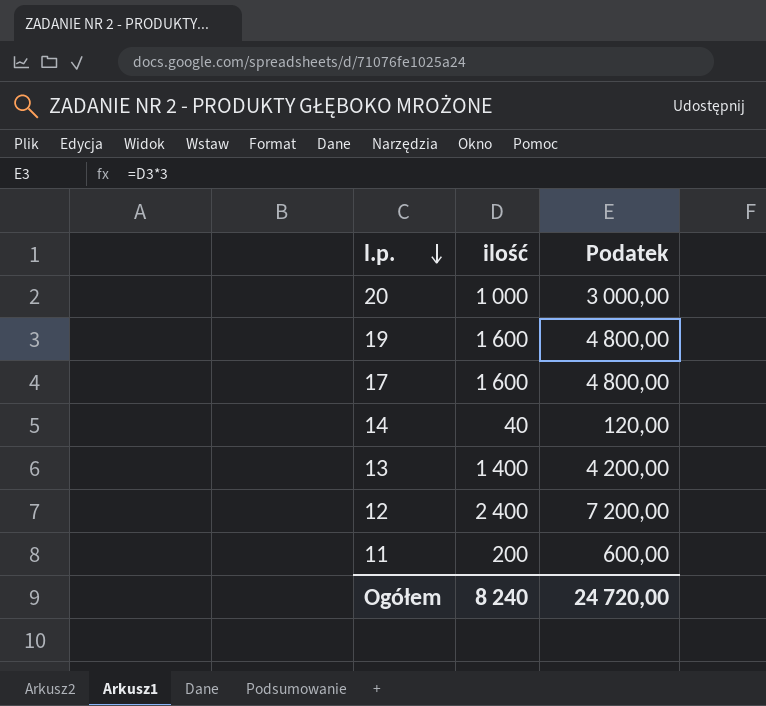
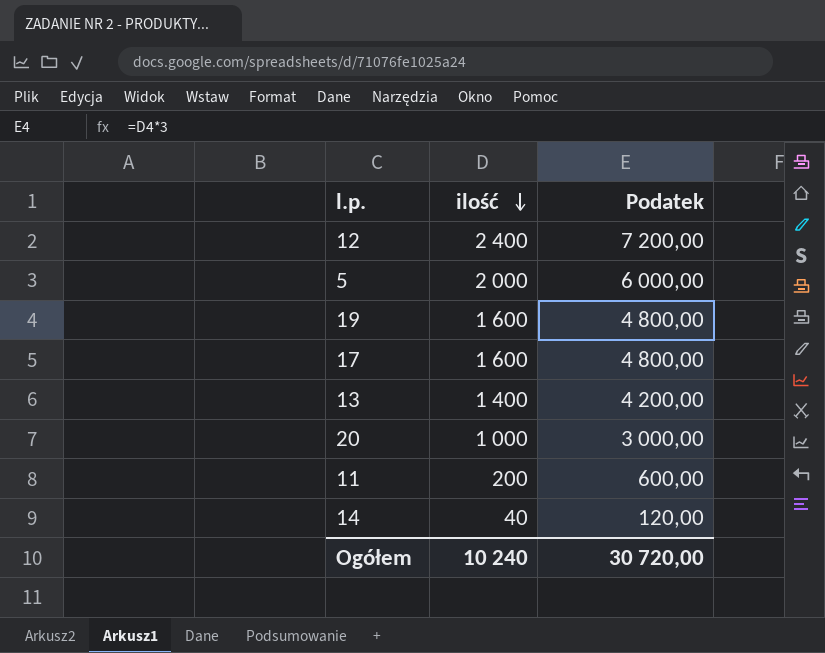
row order: l.p. descending -> ilość descending
row 5: none -> 2 000 | 6 000,00
Ogółem | ilość: 8 240 -> 10 240
Ogółem | Podatek: 24 720,00 -> 30 720,00

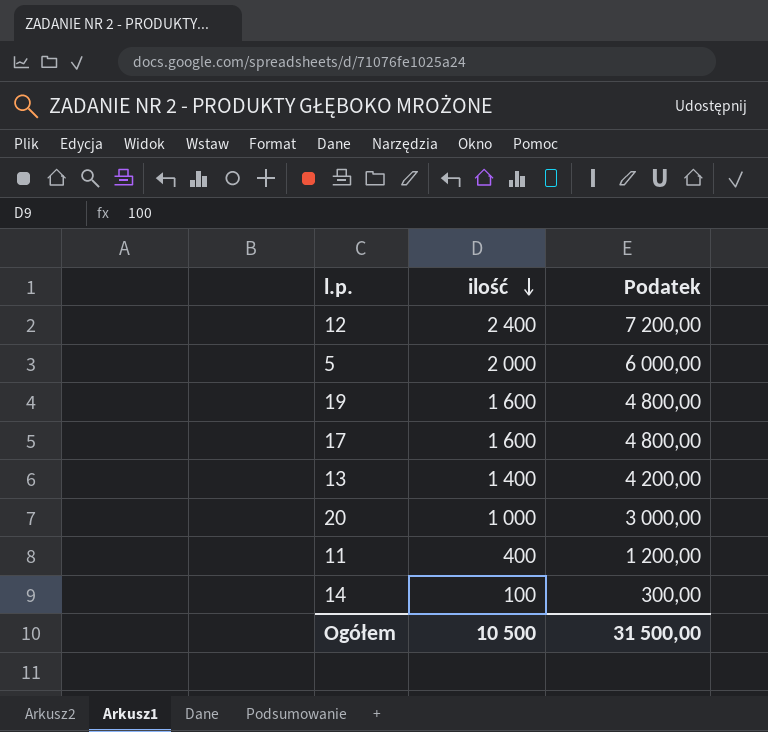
11 | ilość: 200 -> 400
11 | Podatek: 600,00 -> 1 200,00
14 | ilość: 40 -> 100
14 | Podatek: 120,00 -> 300,00
Ogółem | ilość: 10 240 -> 10 500
Ogółem | Podatek: 30 720,00 -> 31 500,00

